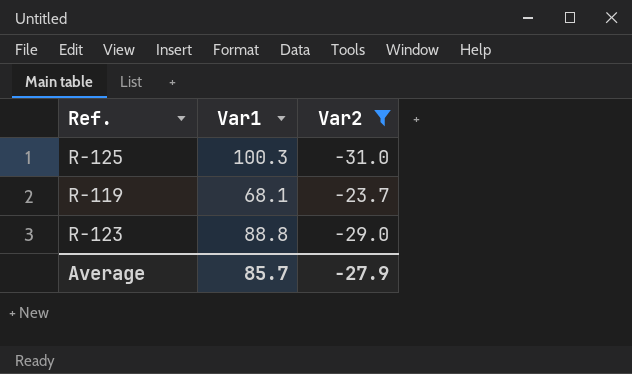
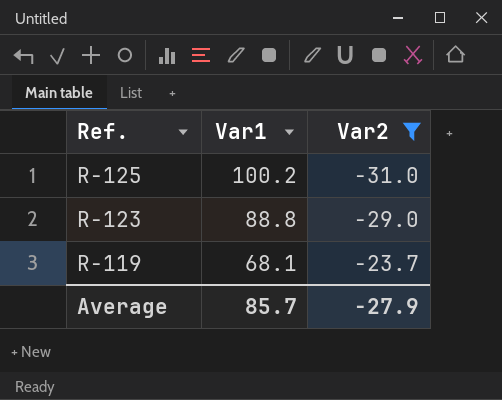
row order: none -> Ref. descending
R-125 | Var1: 100.3 -> 100.2

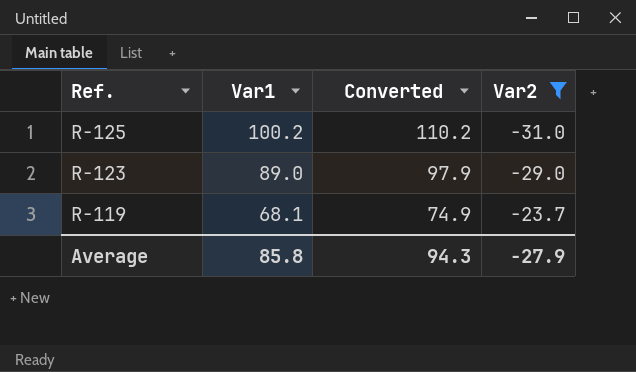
column Converted | formula: none -> [Var1] * 1.1
R-123 | Var1: 88.8 -> 89.0
Average | Var1: 85.7 -> 85.8

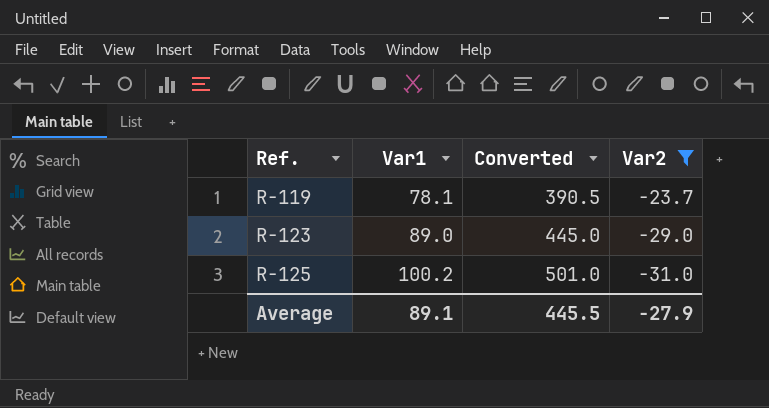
row order: Ref. descending -> Ref. ascending
column Converted | formula: [Var1] * 1.1 -> [Var1] * 5
R-119 | Var1: 68.1 -> 78.1
Average | Var1: 85.8 -> 89.1
Average | Converted: 94.3 -> 445.5

